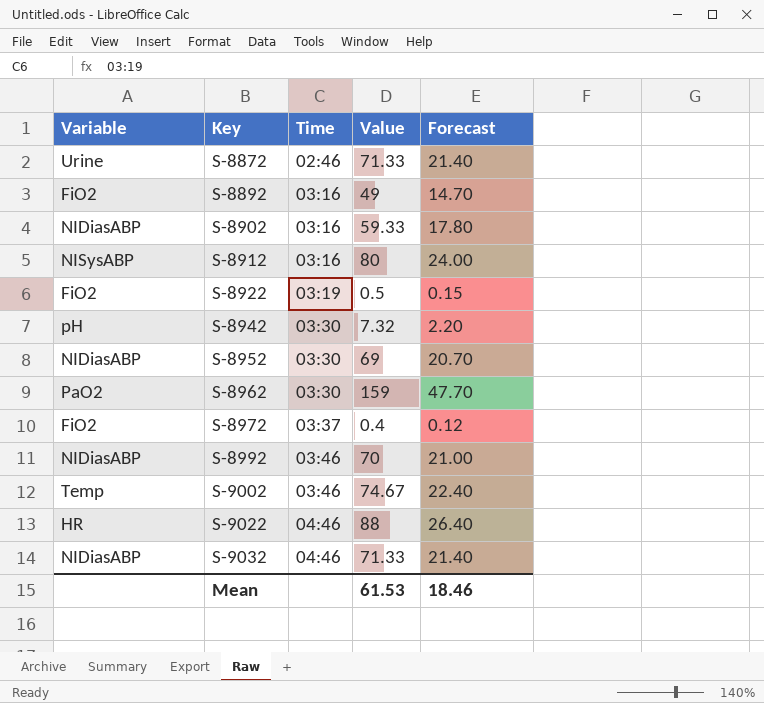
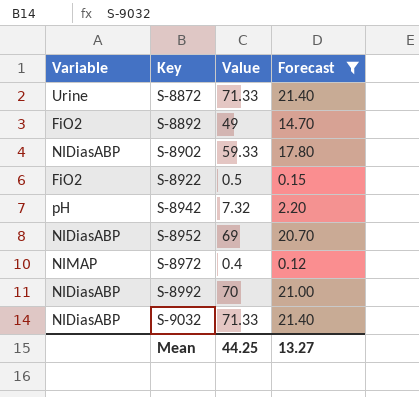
filter: none -> Forecast <= 21.40
column Time | position: 3 -> none
S-8972 | Variable: FiO2 -> NIMAP
Mean | Value: 61.53 -> 44.25
Mean | Forecast: 18.46 -> 13.27

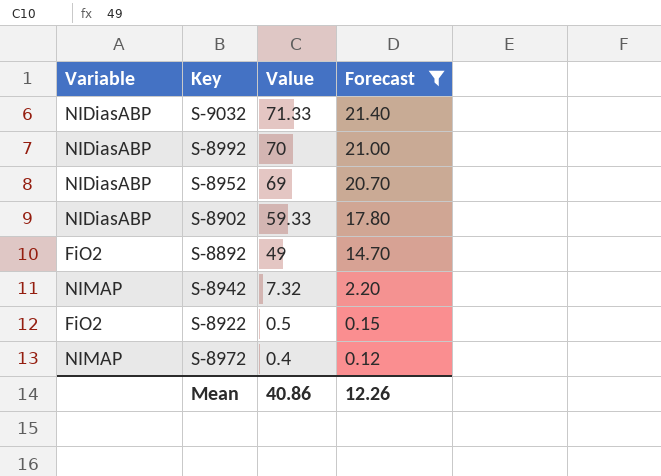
row order: Key ascending -> Value descending
row S-8872: Urine | 71.33 | 21.40 -> none
S-8942 | Variable: pH -> NIMAP
Mean | Value: 44.25 -> 40.86
Mean | Forecast: 13.27 -> 12.26

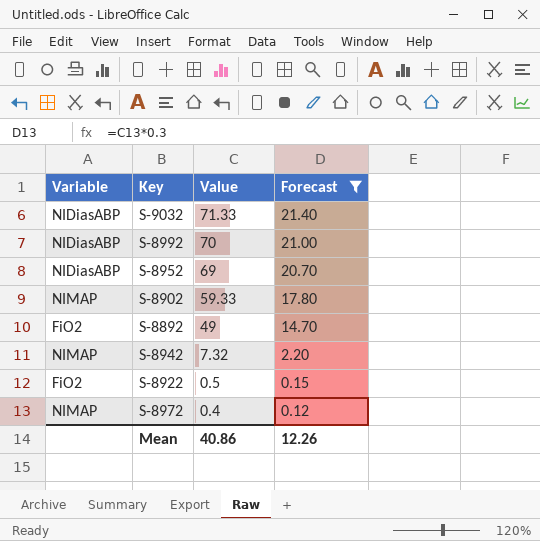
S-8902 | Variable: NIDiasABP -> NIMAP

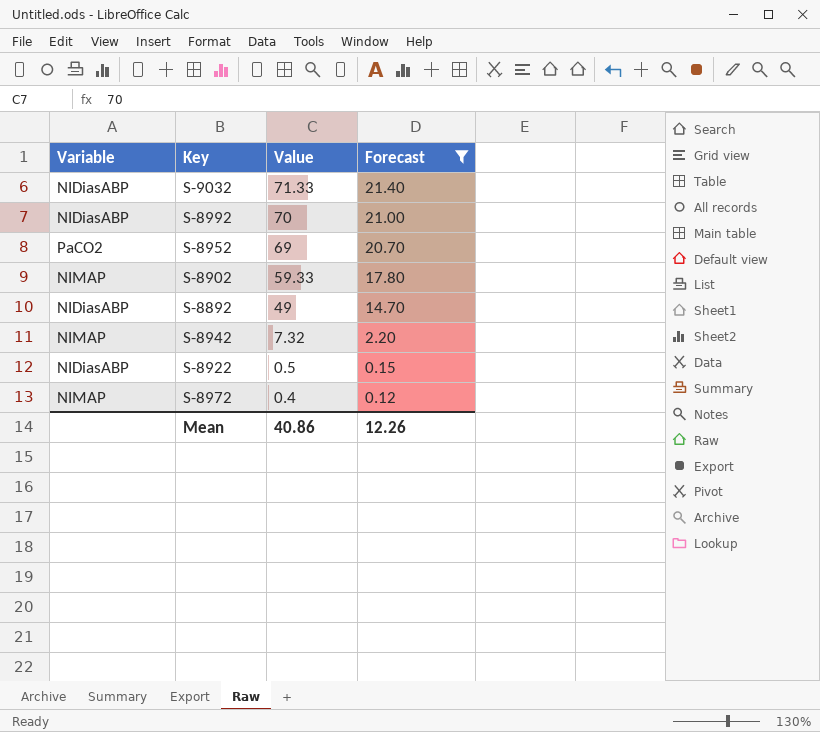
S-8952 | Variable: NIDiasABP -> PaCO2
S-8892 | Variable: FiO2 -> NIDiasABP
S-8922 | Variable: FiO2 -> NIDiasABP

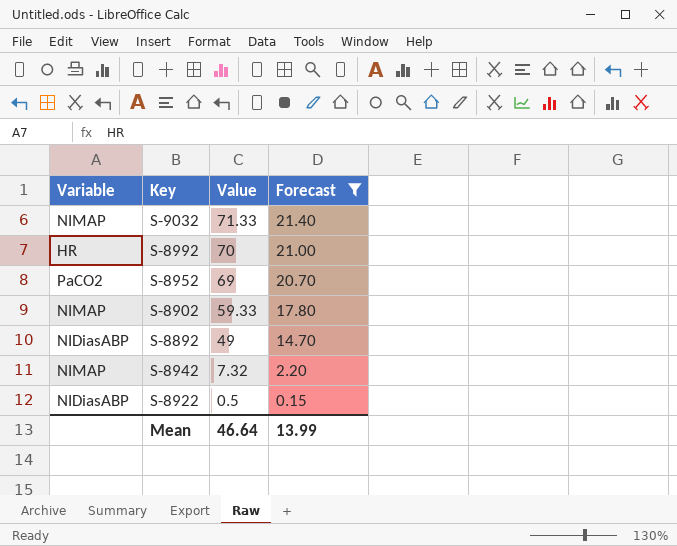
row S-8972: NIMAP | 0.4 | 0.12 -> none
S-9032 | Variable: NIDiasABP -> NIMAP
S-8992 | Variable: NIDiasABP -> HR
Mean | Value: 40.86 -> 46.64
Mean | Forecast: 12.26 -> 13.99

